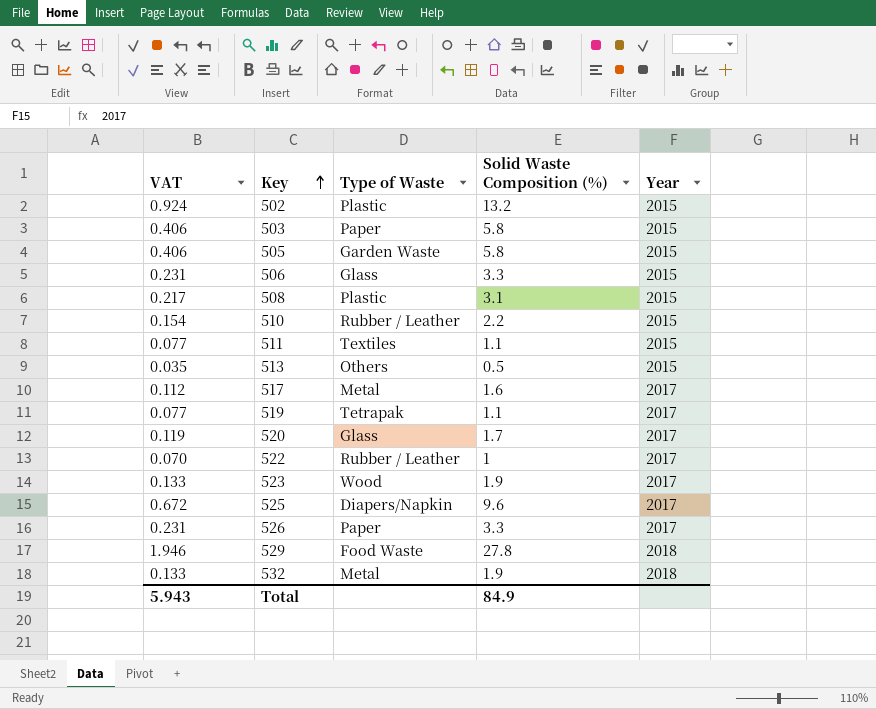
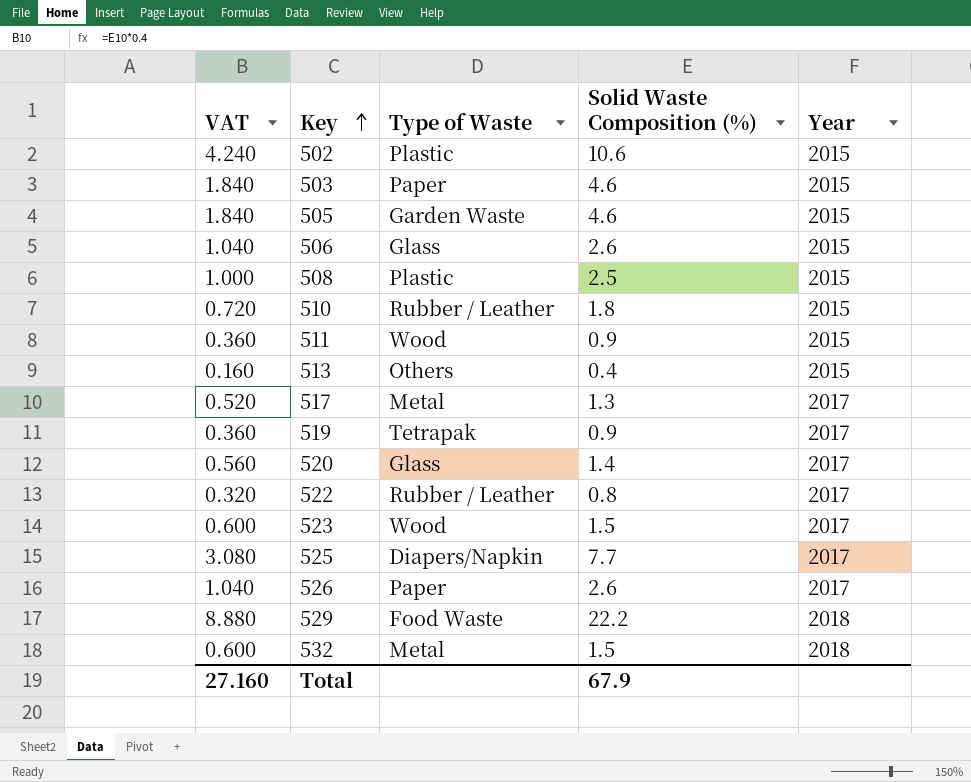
column VAT | formula: [Solid Waste Composition (%)] * 0.07 -> [Solid Waste Composition (%)] * 0.4
502 | Solid Waste Composition (%): 13.2 -> 10.6
503 | Solid Waste Composition (%): 5.8 -> 4.6
505 | Solid Waste Composition (%): 5.8 -> 4.6
506 | Solid Waste Composition (%): 3.3 -> 2.6
508 | Solid Waste Composition (%): 3.1 -> 2.5
510 | Solid Waste Composition (%): 2.2 -> 1.8
511 | Type of Waste: Textiles -> Wood
511 | Solid Waste Composition (%): 1.1 -> 0.9
513 | Solid Waste Composition (%): 0.5 -> 0.4
517 | Solid Waste Composition (%): 1.6 -> 1.3
519 | Solid Waste Composition (%): 1.1 -> 0.9
520 | Solid Waste Composition (%): 1.7 -> 1.4
522 | Solid Waste Composition (%): 1 -> 0.8
523 | Solid Waste Composition (%): 1.9 -> 1.5
525 | Solid Waste Composition (%): 9.6 -> 7.7
526 | Solid Waste Composition (%): 3.3 -> 2.6
529 | Solid Waste Composition (%): 27.8 -> 22.2
532 | Solid Waste Composition (%): 1.9 -> 1.5
Total | VAT: 5.943 -> 27.160
Total | Solid Waste Composition (%): 84.9 -> 67.9

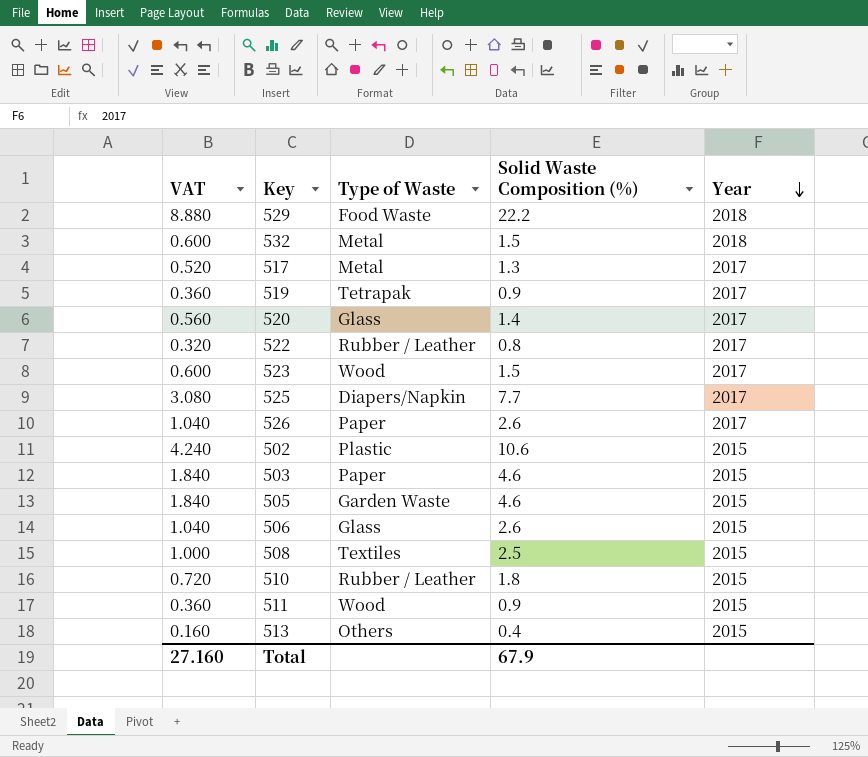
row order: Key ascending -> Year descending
508 | Type of Waste: Plastic -> Textiles

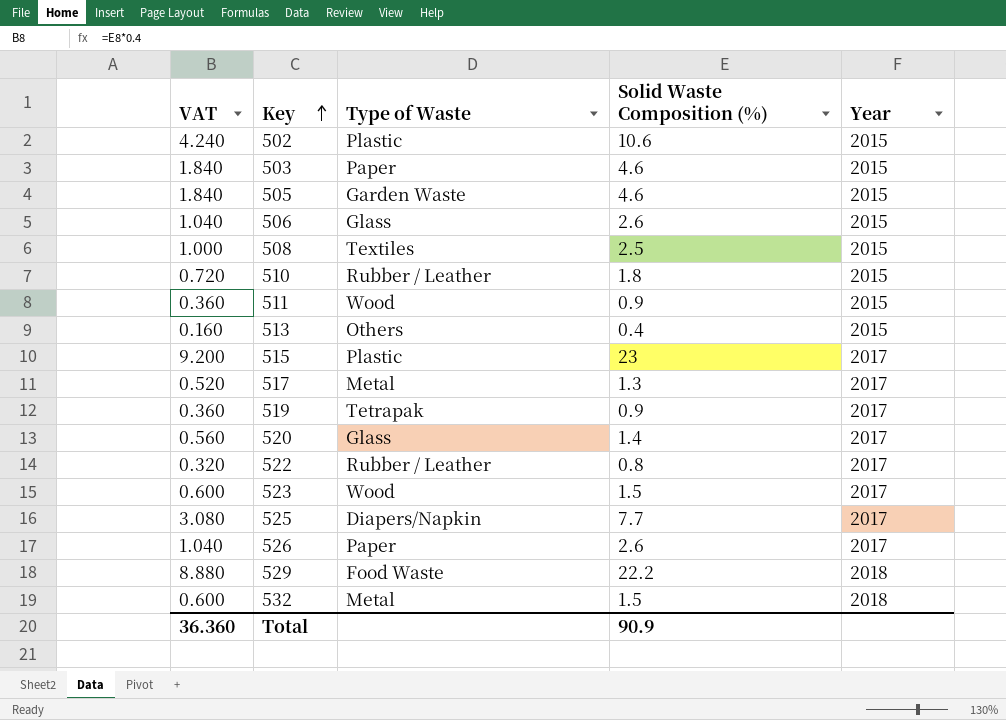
row order: Year descending -> Key ascending
row 515: none -> 9.200 | Plastic | 23 | 2017
Total | VAT: 27.160 -> 36.360
Total | Solid Waste Composition (%): 67.9 -> 90.9

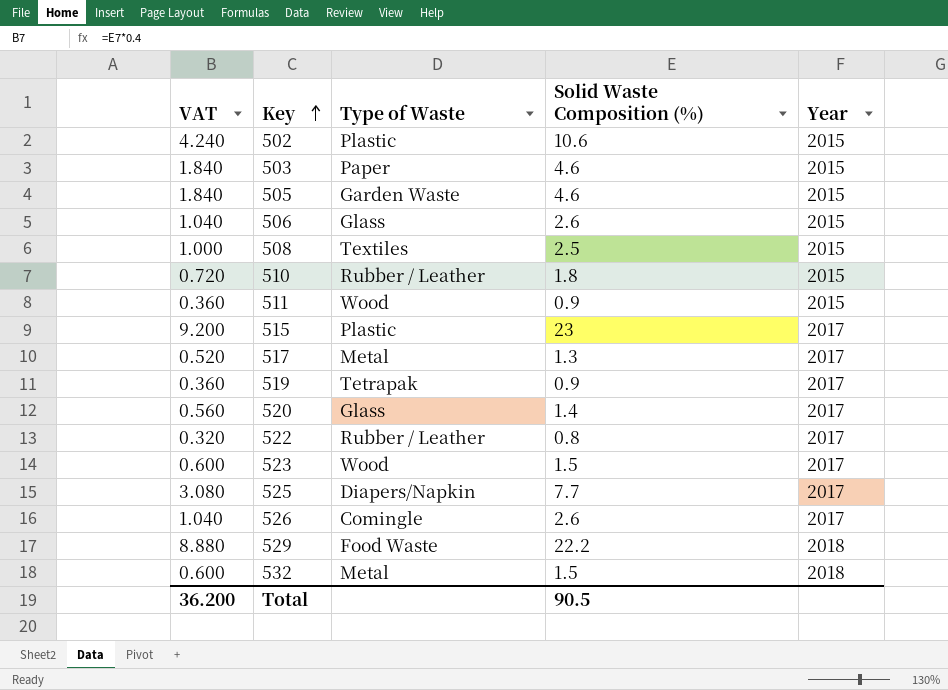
row 513: 0.160 | Others | 0.4 | 2015 -> none
526 | Type of Waste: Paper -> Comingle
Total | VAT: 36.360 -> 36.200
Total | Solid Waste Composition (%): 90.9 -> 90.5

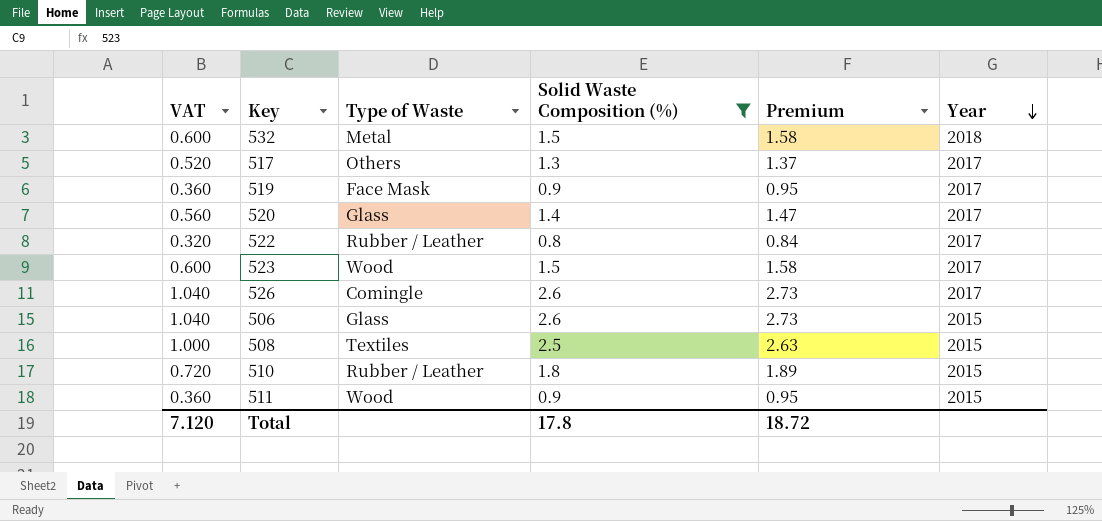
filter: none -> Solid Waste Composition (%) <= 2.6
row order: Key ascending -> Year descending
column Premium | formula: none -> [Solid Waste Composition (%)] * 1.05
517 | Type of Waste: Metal -> Others
519 | Type of Waste: Tetrapak -> Face Mask
Total | VAT: 36.200 -> 7.120
Total | Solid Waste Composition (%): 90.5 -> 17.8

